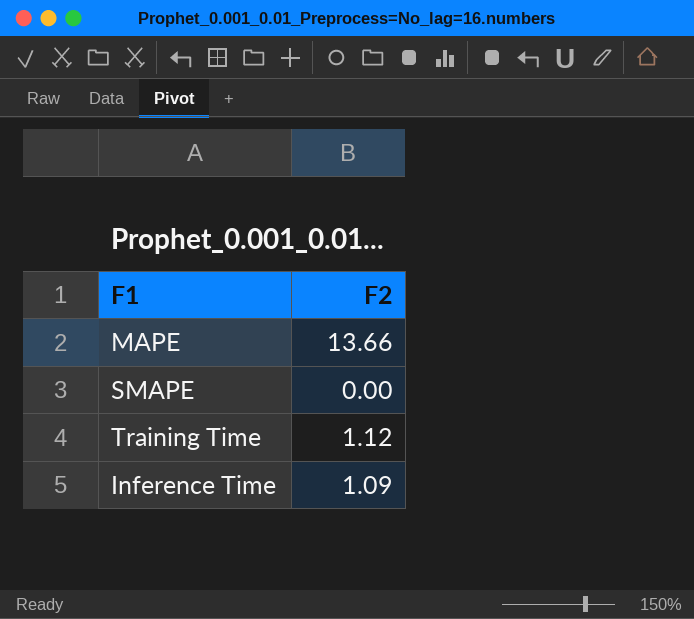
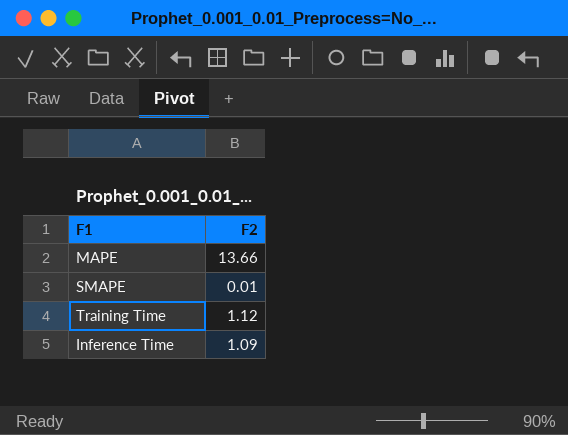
SMAPE | F2: 0.00 -> 0.01

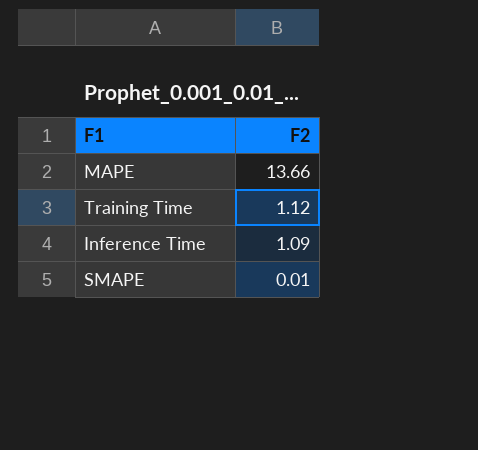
row order: none -> F2 descending

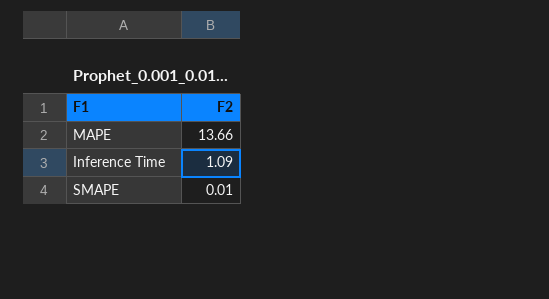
row Training Time: 1.12 -> none

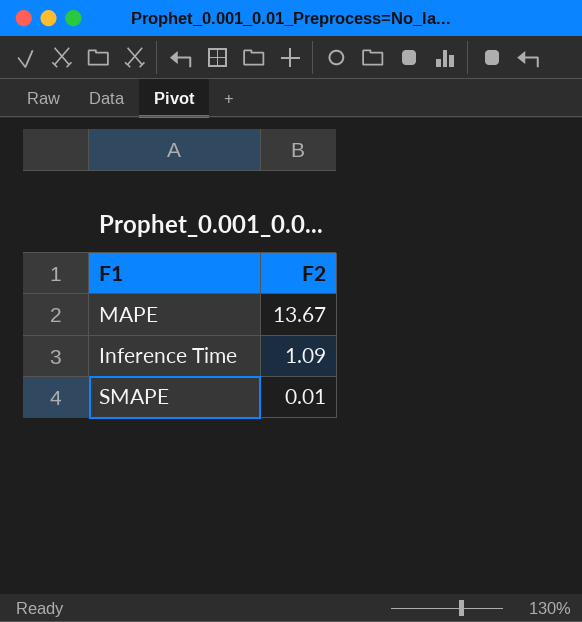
MAPE | F2: 13.66 -> 13.67

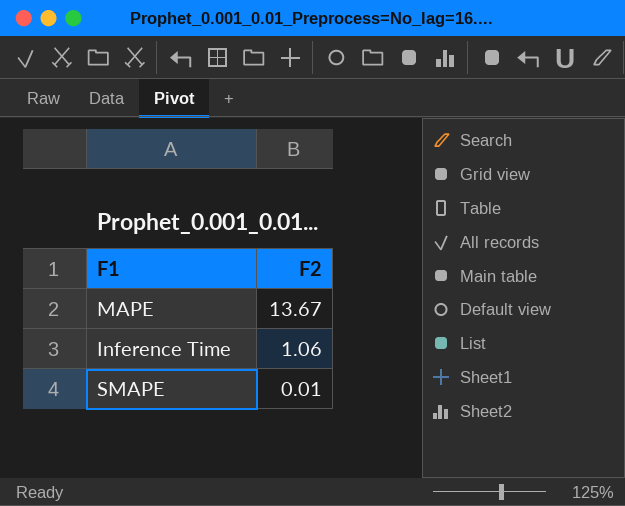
Inference Time | F2: 1.09 -> 1.06

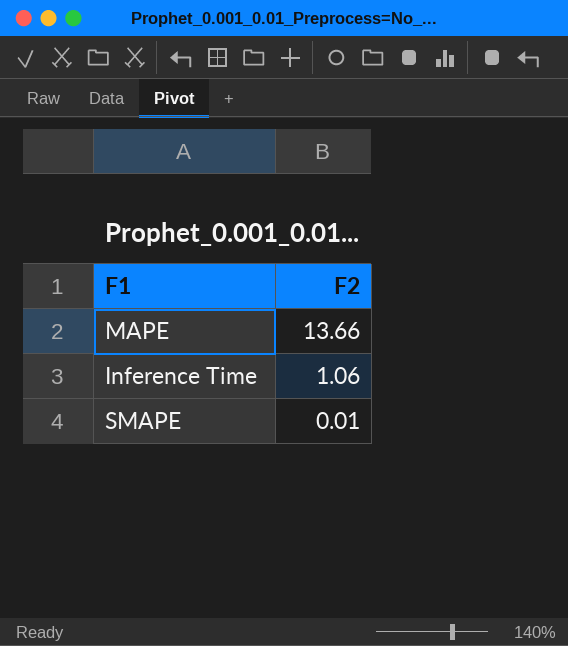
MAPE | F2: 13.67 -> 13.66

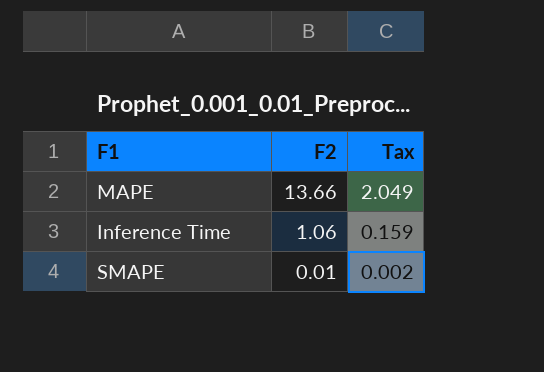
column Tax | formula: none -> [F2] * 0.15

